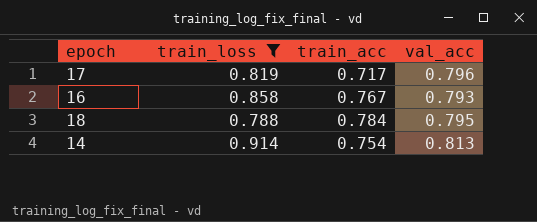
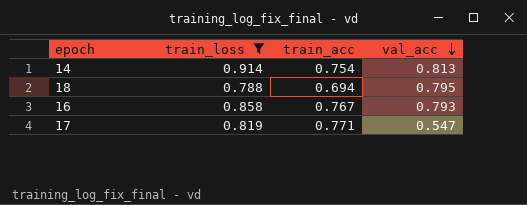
row order: none -> val_acc descending
18 | train_acc: 0.784 -> 0.694
17 | train_acc: 0.717 -> 0.771
17 | val_acc: 0.796 -> 0.547

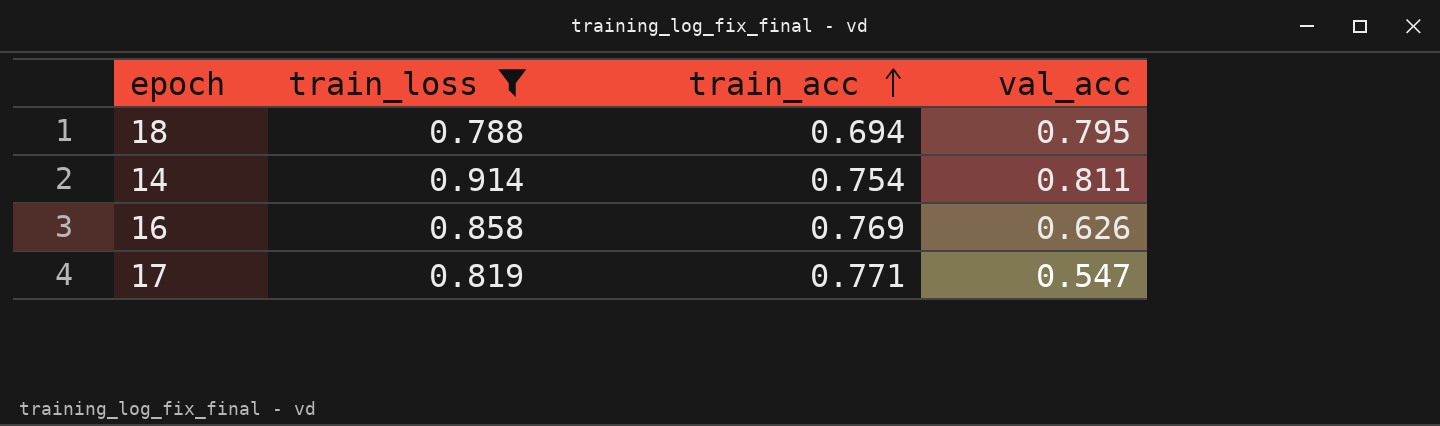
row order: val_acc descending -> train_acc ascending
14 | val_acc: 0.813 -> 0.811
16 | train_acc: 0.767 -> 0.769
16 | val_acc: 0.793 -> 0.626

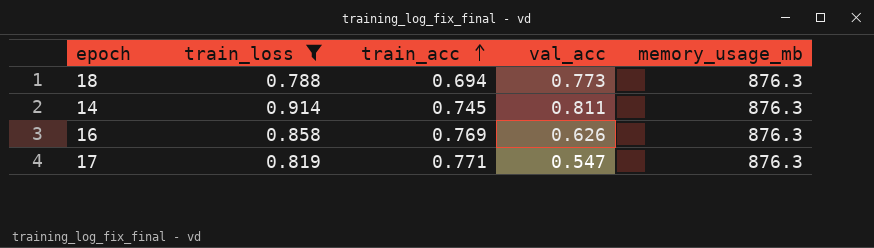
column memory_usage_mb | position: none -> 5
18 | val_acc: 0.795 -> 0.773
14 | train_acc: 0.754 -> 0.745

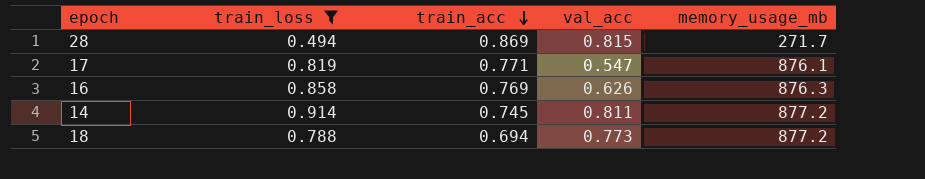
row order: train_acc ascending -> train_acc descending
row 28: none -> 0.494 | 0.869 | 0.815 | 271.7
17 | memory_usage_mb: 876.3 -> 876.1
14 | memory_usage_mb: 876.3 -> 877.2
18 | memory_usage_mb: 876.3 -> 877.2

